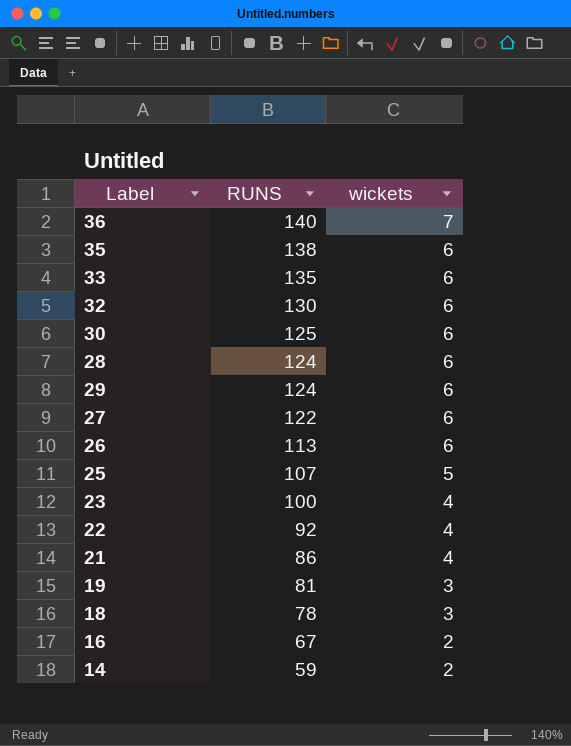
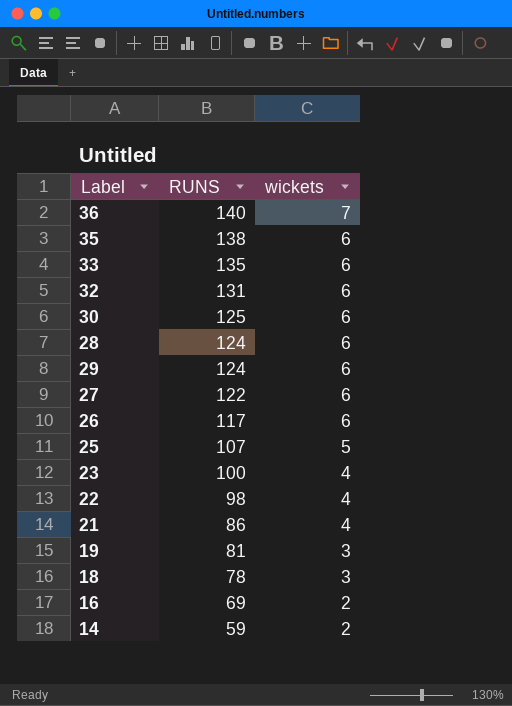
32 | RUNS: 130 -> 131
26 | RUNS: 113 -> 117
22 | RUNS: 92 -> 98
16 | RUNS: 67 -> 69

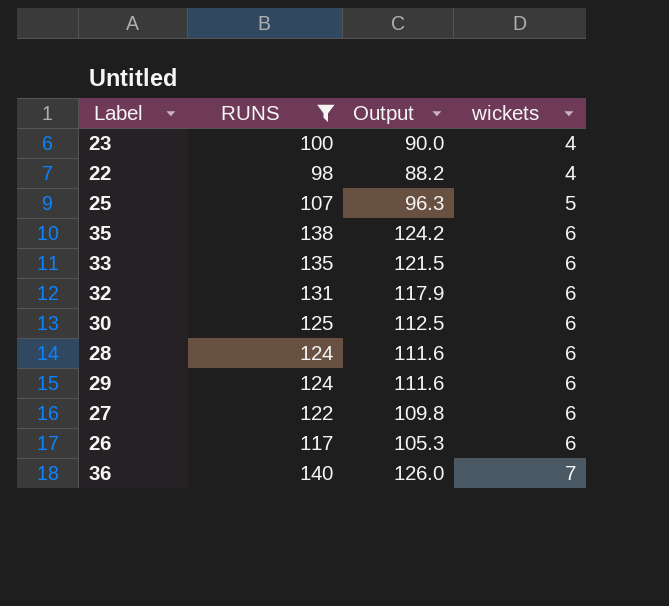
filter: none -> RUNS >= 98
row order: RUNS descending -> wickets ascending
column Output | formula: none -> [RUNS] * 0.9

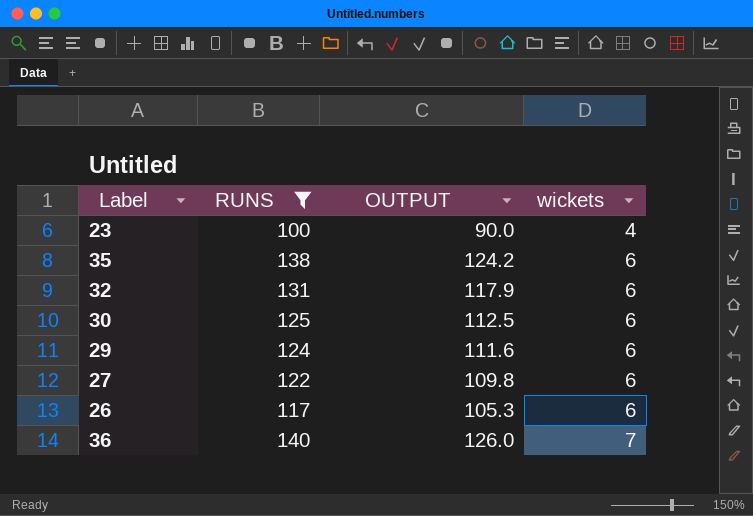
column name: Output -> OUTPUT
row 22: 98 | 88.2 | 4 -> none
row 25: 107 | 96.3 | 5 -> none
row 33: 135 | 121.5 | 6 -> none
row 28: 124 | 111.6 | 6 -> none

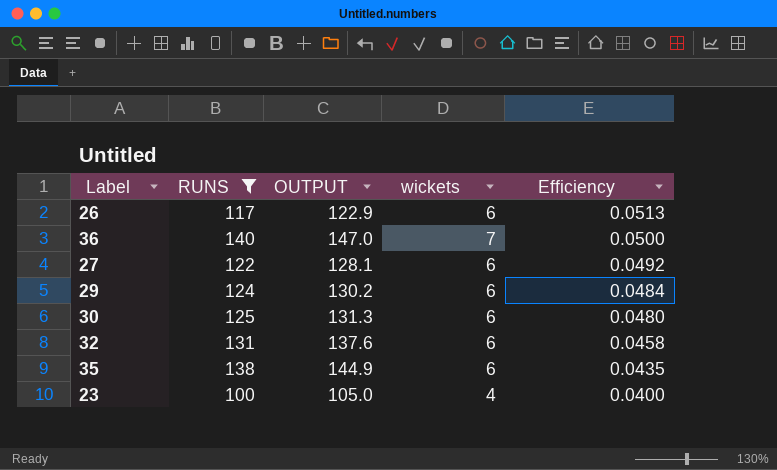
row order: wickets ascending -> Efficiency descending
column OUTPUT | formula: [RUNS] * 0.9 -> [RUNS] * 1.05
column Efficiency | formula: none -> [wickets] / [RUNS]

